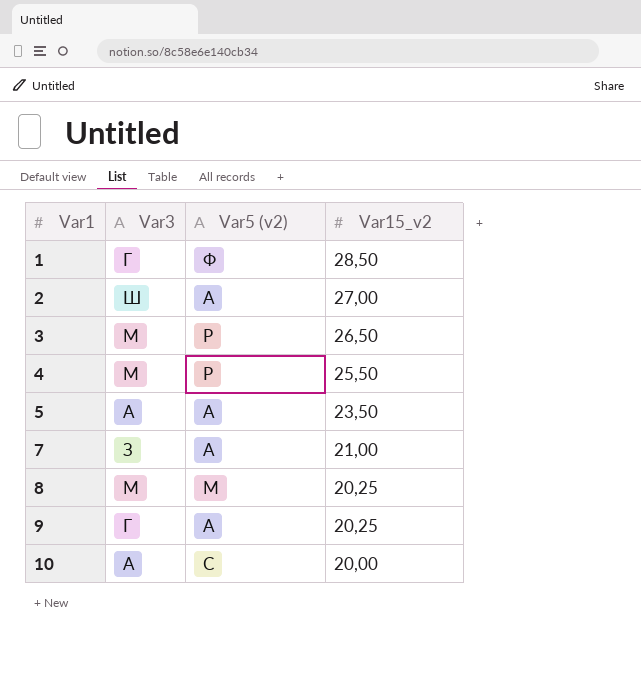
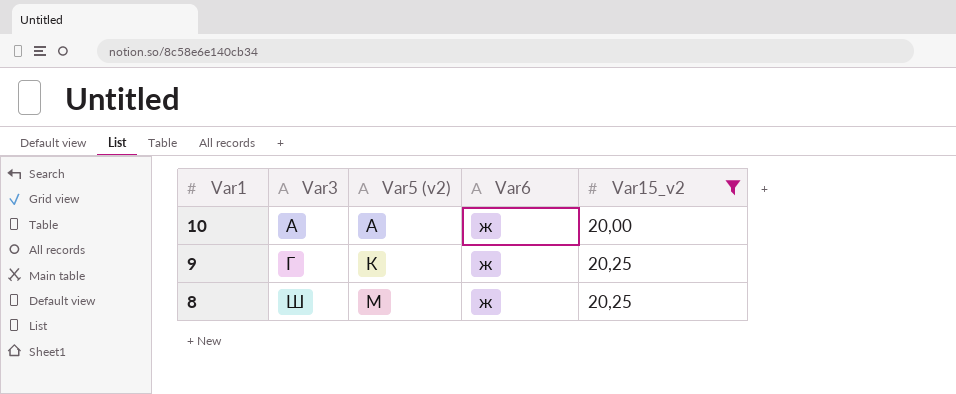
filter: none -> Var15_v2 <= 20,25
row order: Var1 ascending -> Var1 descending
column Var6 | position: none -> 4
10 | Var5 (v2): С -> А
9 | Var5 (v2): А -> К
8 | Var3: М -> Ш

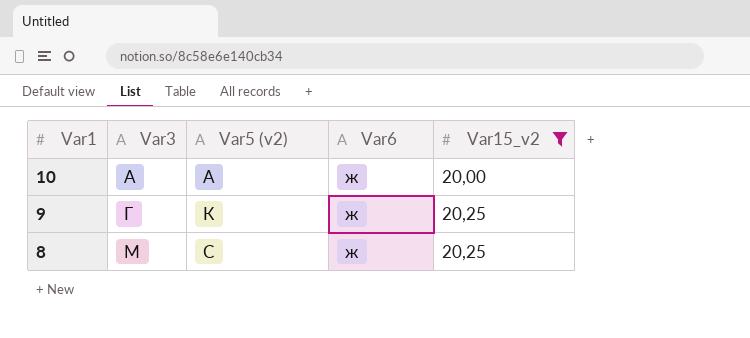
8 | Var3: Ш -> М
8 | Var5 (v2): М -> С

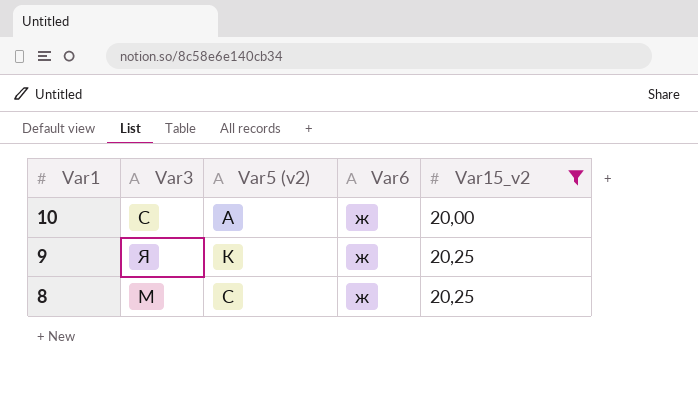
10 | Var3: А -> С
9 | Var3: Г -> Я

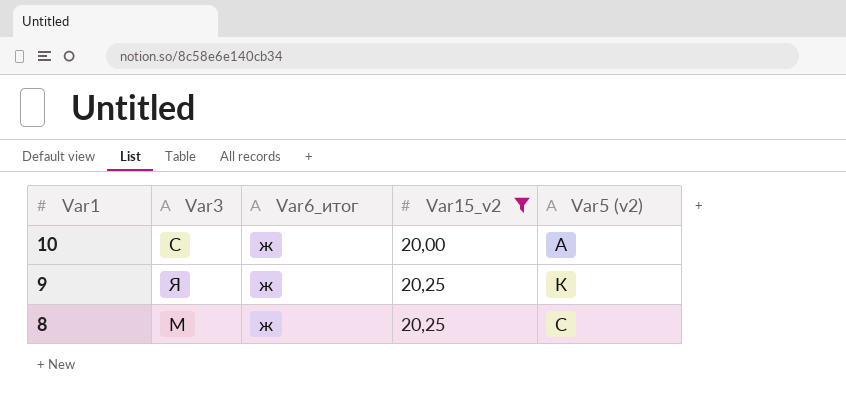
column name: Var6 -> Var6_итог
column Var5 (v2) | position: 3 -> 5

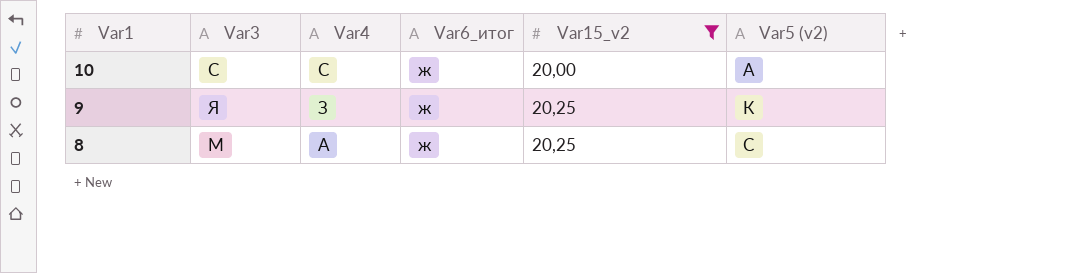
column Var4 | position: none -> 3

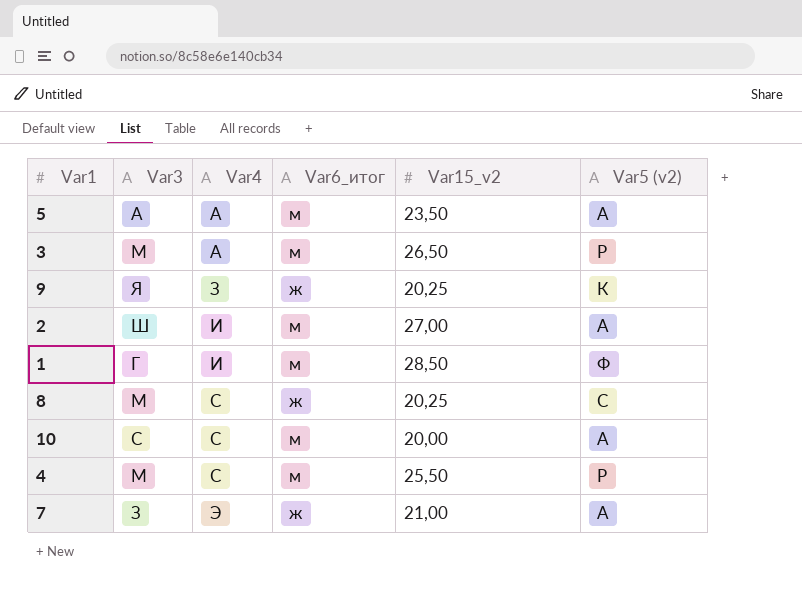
filter: Var15_v2 <= 20,25 -> none
row order: Var1 descending -> Var4 ascending
8 | Var4: А -> С
10 | Var6_итог: ж -> м

